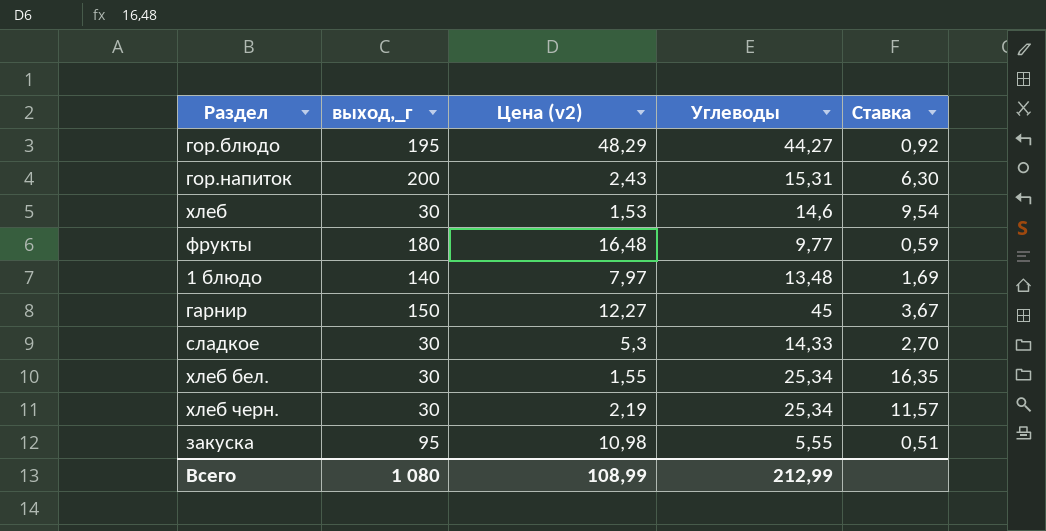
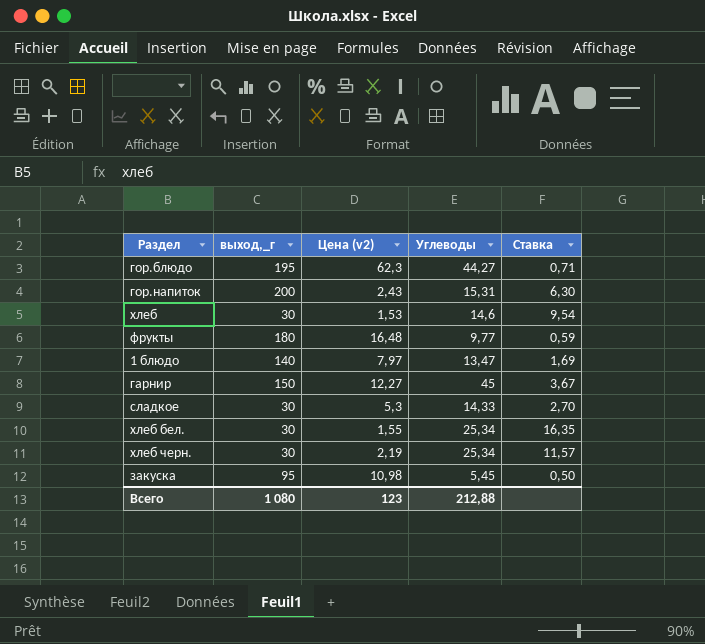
гор.блюдо | Цена (v2): 48,29 -> 62,3
гор.блюдо | Ставка: 0,92 -> 0,71
1 блюдо | Углеводы: 13,48 -> 13,47
закуска | Углеводы: 5,55 -> 5,45
закуска | Ставка: 0,51 -> 0,50
Всего | Цена (v2): 108,99 -> 123
Всего | Углеводы: 212,99 -> 212,88

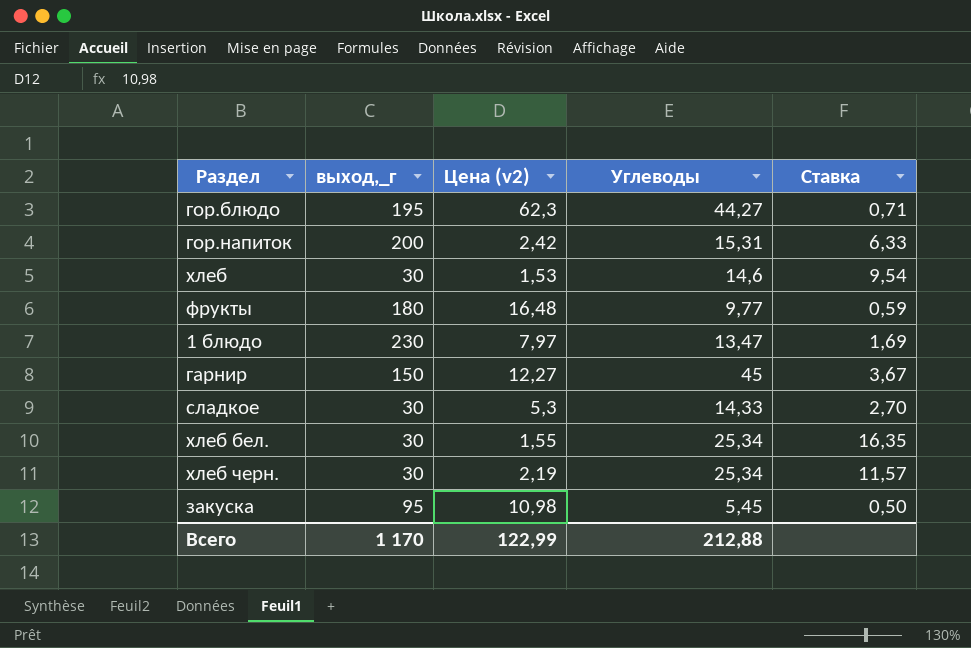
гор.напиток | Цена (v2): 2,43 -> 2,42
гор.напиток | Ставка: 6,30 -> 6,33
1 блюдо | выход,_г: 140 -> 230
Всего | выход,_г: 1 080 -> 1 170
Всего | Цена (v2): 123 -> 122,99

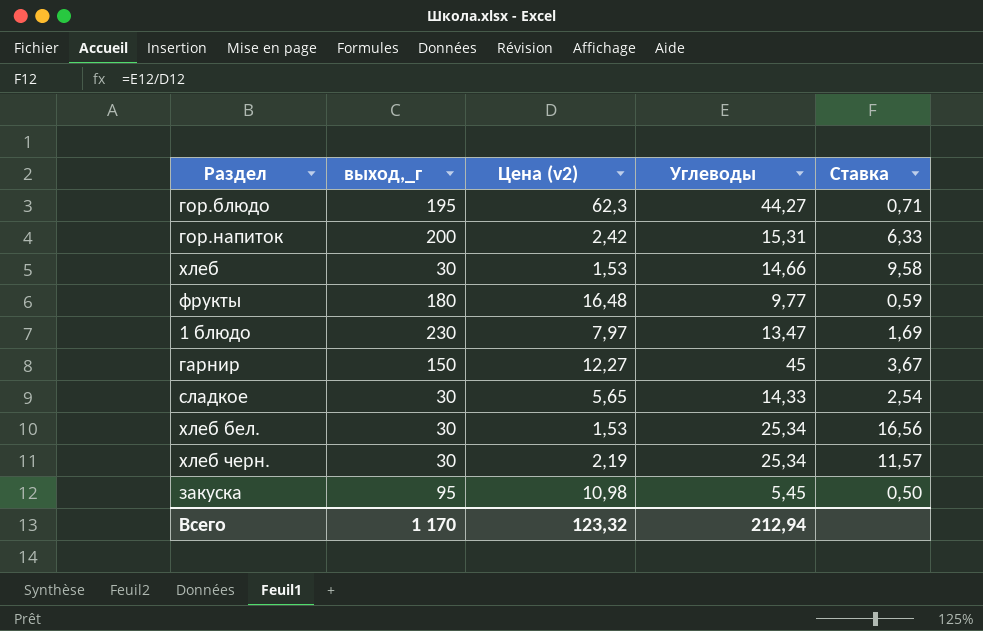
хлеб | Углеводы: 14,6 -> 14,66
хлеб | Ставка: 9,54 -> 9,58
сладкое | Цена (v2): 5,3 -> 5,65
сладкое | Ставка: 2,70 -> 2,54
хлеб бел. | Цена (v2): 1,55 -> 1,53
хлеб бел. | Ставка: 16,35 -> 16,56
Всего | Цена (v2): 122,99 -> 123,32
Всего | Углеводы: 212,88 -> 212,94

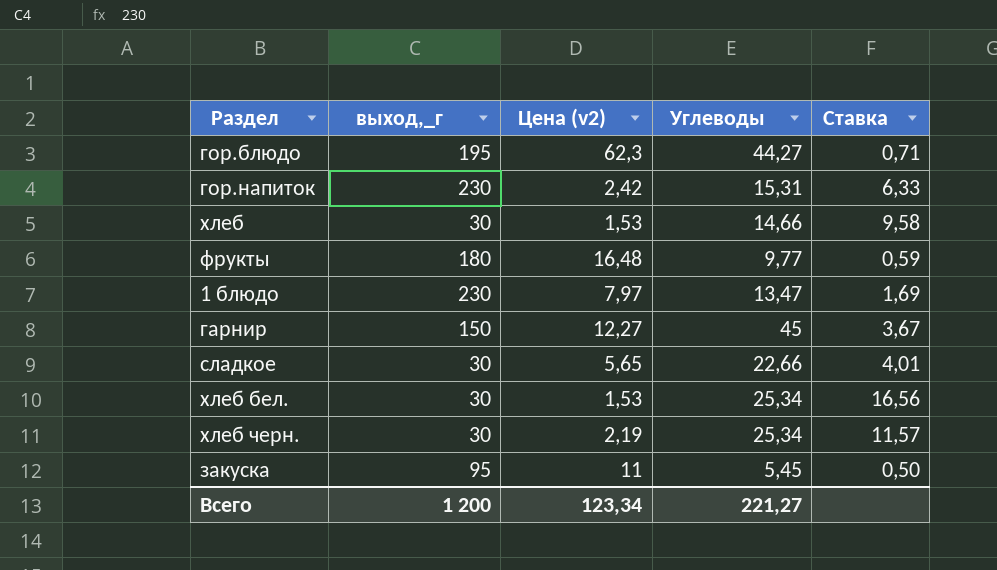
гор.напиток | выход,_г: 200 -> 230
сладкое | Углеводы: 14,33 -> 22,66
сладкое | Ставка: 2,54 -> 4,01
закуска | Цена (v2): 10,98 -> 11
Всего | выход,_г: 1 170 -> 1 200
Всего | Цена (v2): 123,32 -> 123,34
Всего | Углеводы: 212,94 -> 221,27

